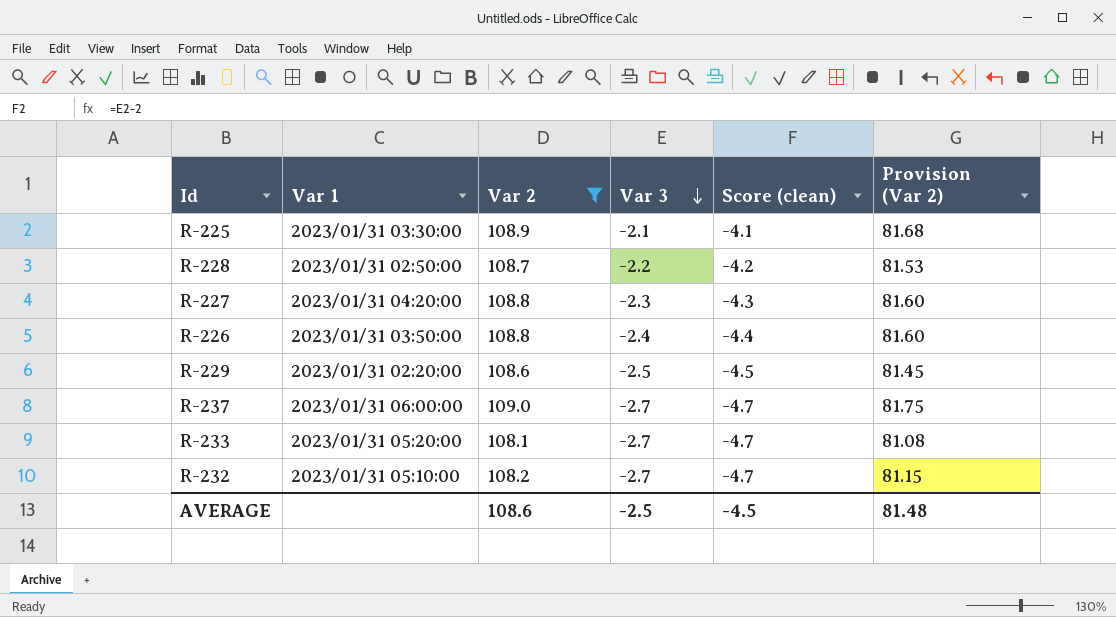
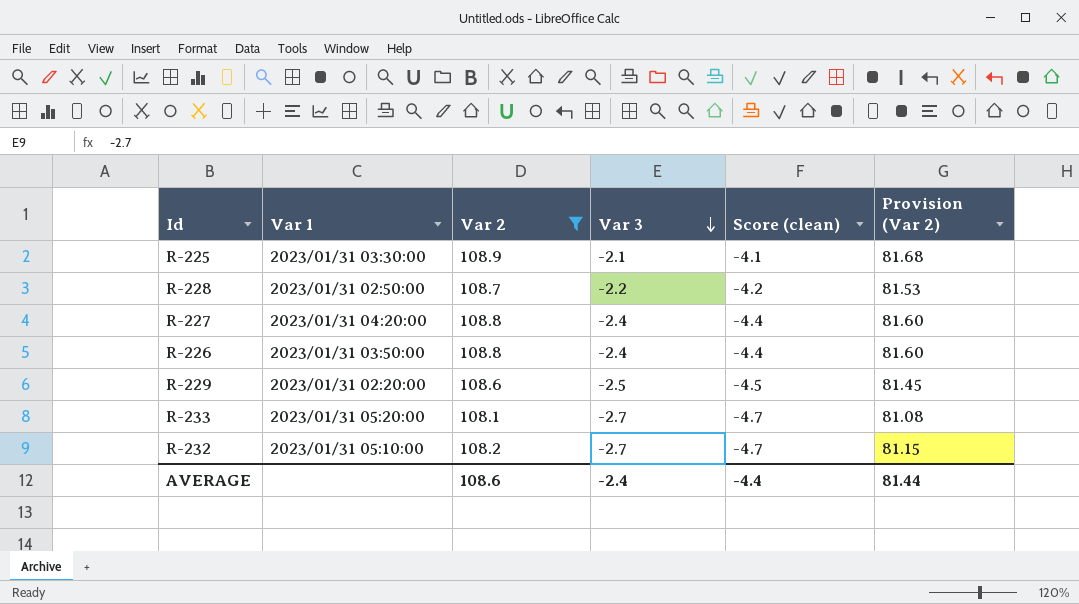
row R-237: 2023/01/31 06:00:00 | 109.0 | -2.7 | -4.7 | 81.75 -> none
R-227 | Var 3: -2.3 -> -2.4
R-227 | Score (clean): -4.3 -> -4.4
AVERAGE | Var 3: -2.5 -> -2.4
AVERAGE | Score (clean): -4.5 -> -4.4
AVERAGE | Provision (Var 2): 81.48 -> 81.44

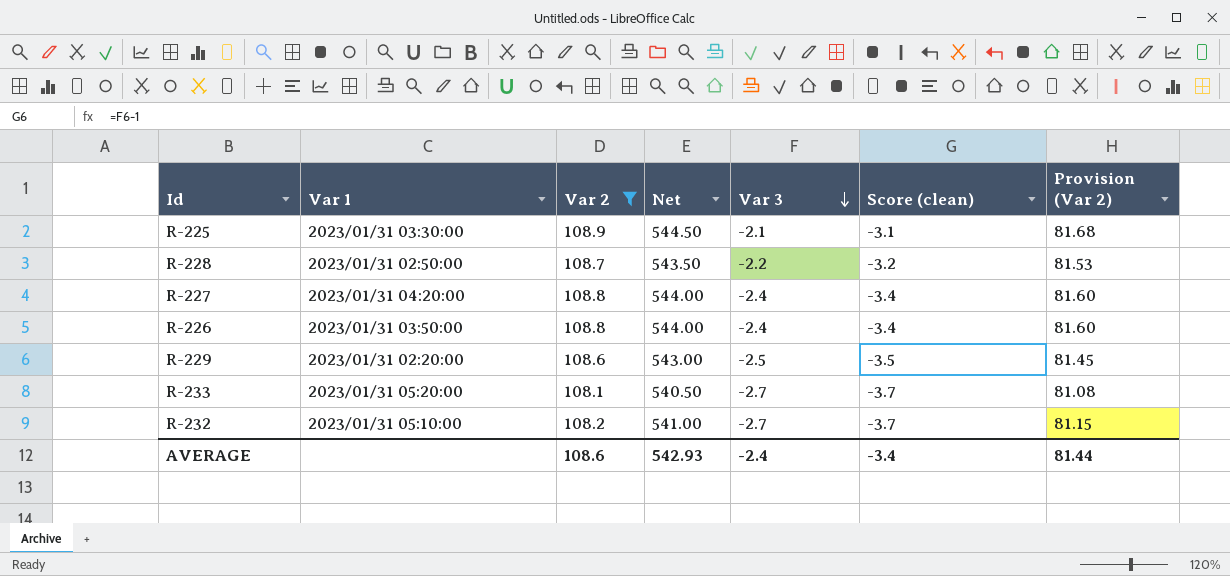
column Net | formula: none -> [Var 2] * 5
column Score (clean) | formula: [Var 3] - 2 -> [Var 3] - 1
AVERAGE | Score (clean): -4.4 -> -3.4

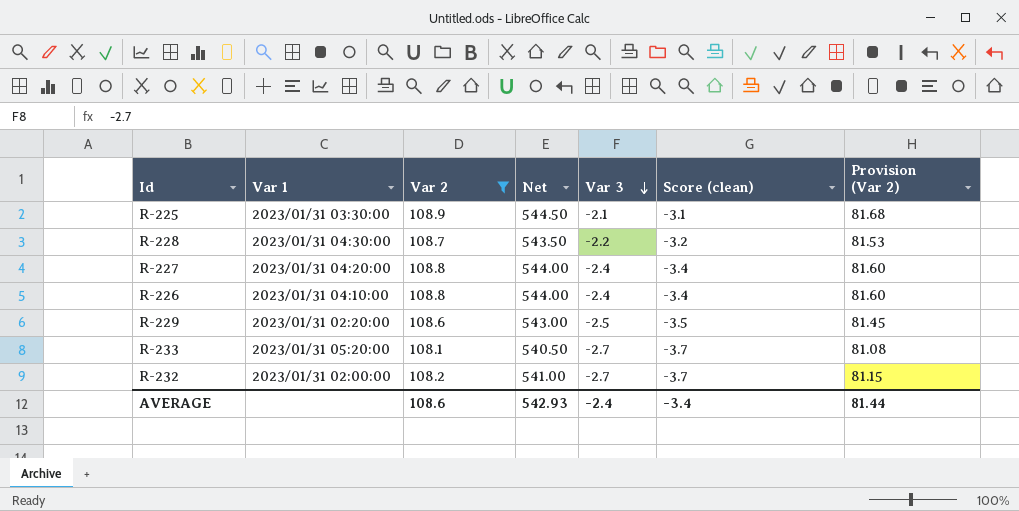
R-228 | Var 1: 2023/01/31 02:50:00 -> 2023/01/31 04:30:00
R-226 | Var 1: 2023/01/31 03:50:00 -> 2023/01/31 04:10:00
R-232 | Var 1: 2023/01/31 05:10:00 -> 2023/01/31 02:00:00

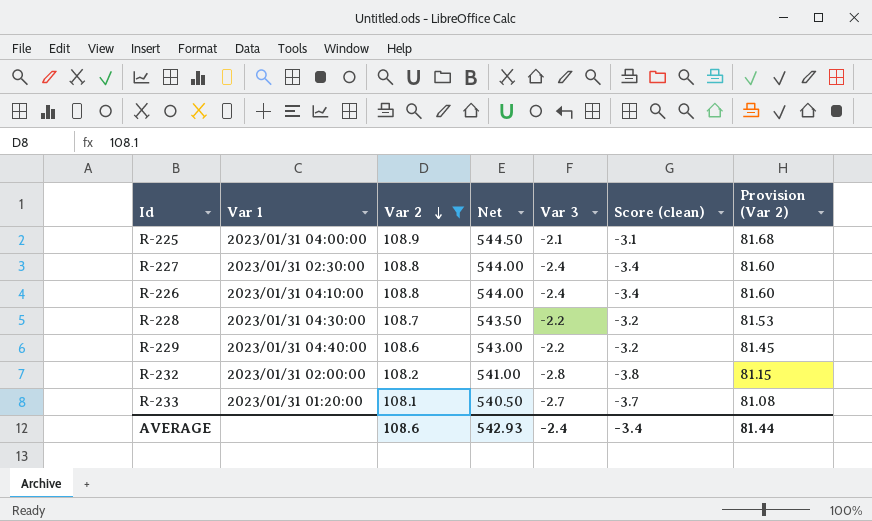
row order: Var 3 descending -> Var 2 descending
R-225 | Var 1: 2023/01/31 03:30:00 -> 2023/01/31 04:00:00
R-227 | Var 1: 2023/01/31 04:20:00 -> 2023/01/31 02:30:00
R-229 | Var 1: 2023/01/31 02:20:00 -> 2023/01/31 04:40:00
R-229 | Var 3: -2.5 -> -2.2
R-229 | Score (clean): -3.5 -> -3.2
R-232 | Var 3: -2.7 -> -2.8
R-232 | Score (clean): -3.7 -> -3.8
R-233 | Var 1: 2023/01/31 05:20:00 -> 2023/01/31 01:20:00

